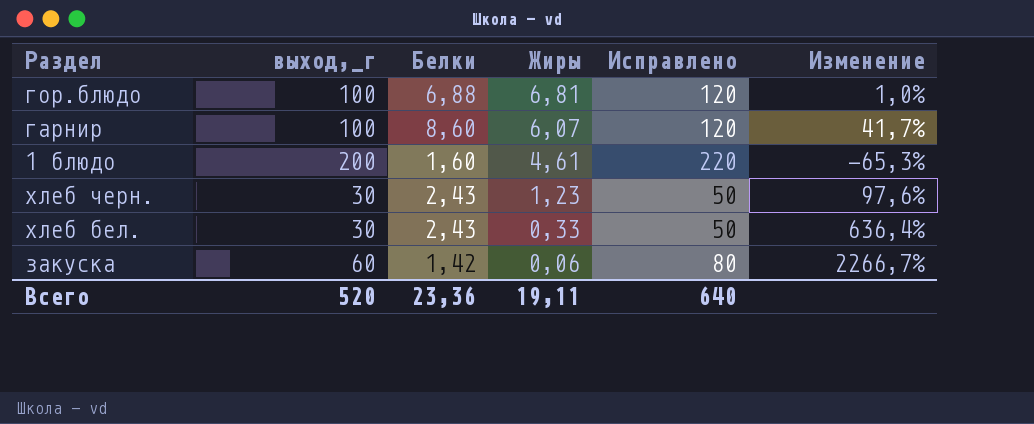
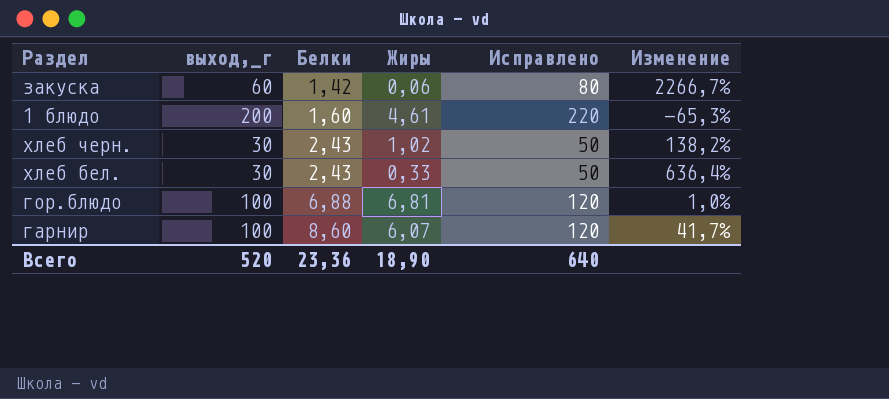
row order: Жиры descending -> Белки ascending
хлеб черн. | Жиры: 1,23 -> 1,02
хлеб черн. | Изменение: 97,6% -> 138,2%
Всего | Жиры: 19,11 -> 18,90

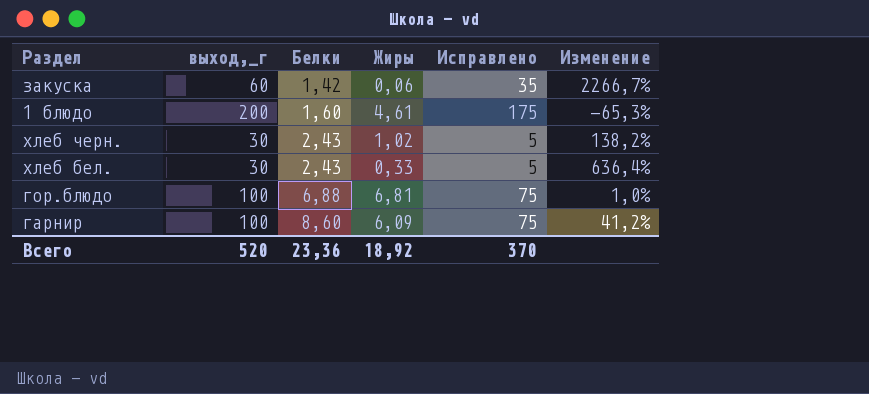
column Исправлено | formula: [выход,_г] + 20 -> [выход,_г] - 25
гарнир | Жиры: 6,07 -> 6,09
гарнир | Изменение: 41,7% -> 41,2%
Всего | Жиры: 18,90 -> 18,92
Всего | Исправлено: 640 -> 370

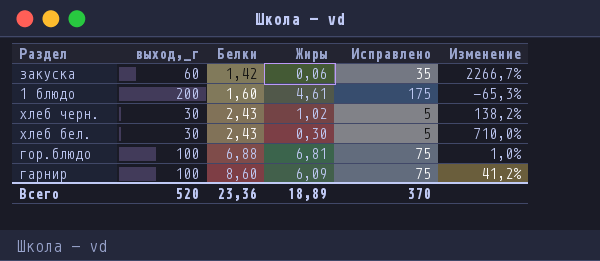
хлеб бел. | Жиры: 0,33 -> 0,30
хлеб бел. | Изменение: 636,4% -> 710,0%
Всего | Жиры: 18,92 -> 18,89

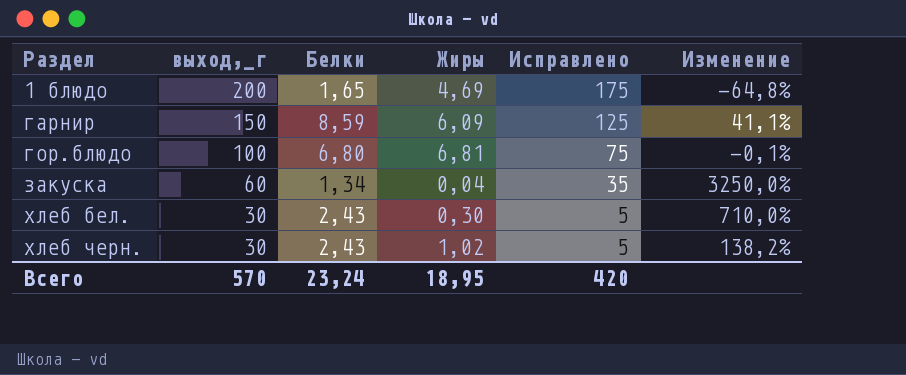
row order: Белки ascending -> Раздел ascending
1 блюдо | Белки: 1,60 -> 1,65
1 блюдо | Жиры: 4,61 -> 4,69
1 блюдо | Изменение: -65,3% -> -64,8%
гарнир | выход,_г: 100 -> 150
гарнир | Белки: 8,60 -> 8,59
гарнир | Исправлено: 75 -> 125
гарнир | Изменение: 41,2% -> 41,1%
гор.блюдо | Белки: 6,88 -> 6,80
гор.блюдо | Изменение: 1,0% -> -0,1%
закуска | Белки: 1,42 -> 1,34
закуска | Жиры: 0,06 -> 0,04
закуска | Изменение: 2266,7% -> 3250,0%
Всего | выход,_г: 520 -> 570
Всего | Белки: 23,36 -> 23,24
Всего | Жиры: 18,89 -> 18,95
Всего | Исправлено: 370 -> 420

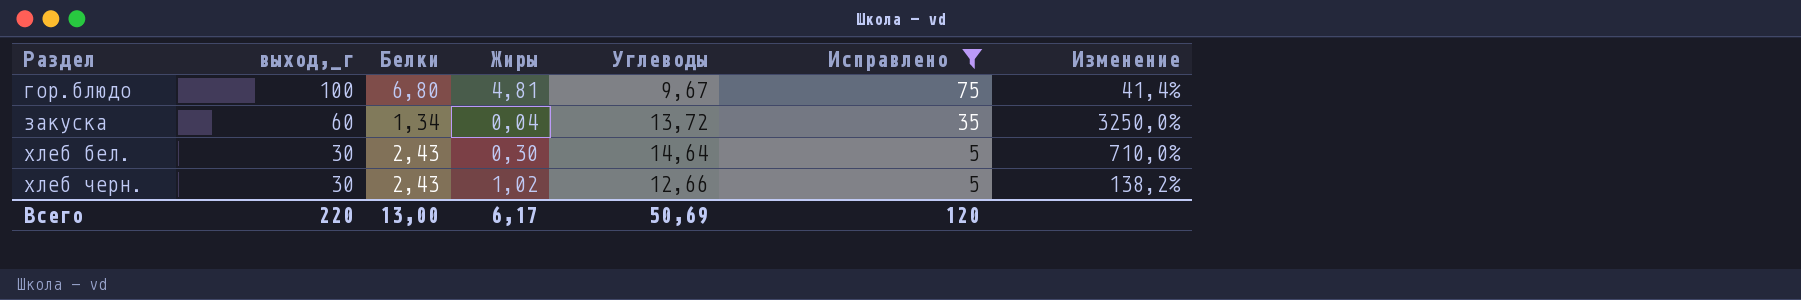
filter: none -> Исправлено <= 75
column Углеводы | position: none -> 5
гор.блюдо | Жиры: 6,81 -> 4,81
гор.блюдо | Изменение: -0,1% -> 41,4%
Всего | выход,_г: 570 -> 220
Всего | Белки: 23,24 -> 13,00
Всего | Жиры: 18,95 -> 6,17
Всего | Исправлено: 420 -> 120

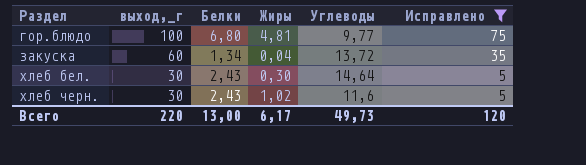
column Изменение | formula: ([Белки] - [Жиры]) / [Жиры] -> none
гор.блюдо | Углеводы: 9,67 -> 9,77
хлеб черн. | Углеводы: 12,66 -> 11,6
Всего | Углеводы: 50,69 -> 49,73

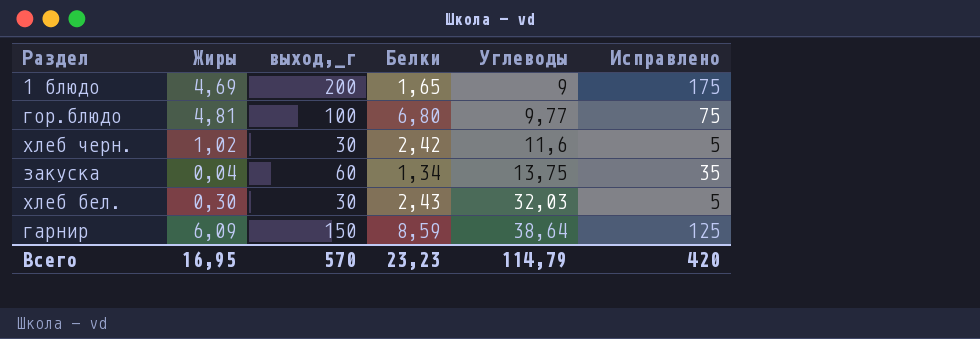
filter: Исправлено <= 75 -> none
row order: Раздел ascending -> Углеводы ascending
column Жиры | position: 4 -> 2
хлеб черн. | Белки: 2,43 -> 2,42
закуска | Углеводы: 13,72 -> 13,75
хлеб бел. | Углеводы: 14,64 -> 32,03
Всего | Жиры: 6,17 -> 16,95
Всего | выход,_г: 220 -> 570
Всего | Белки: 13,00 -> 23,23
Всего | Углеводы: 49,73 -> 114,79
Всего | Исправлено: 120 -> 420

